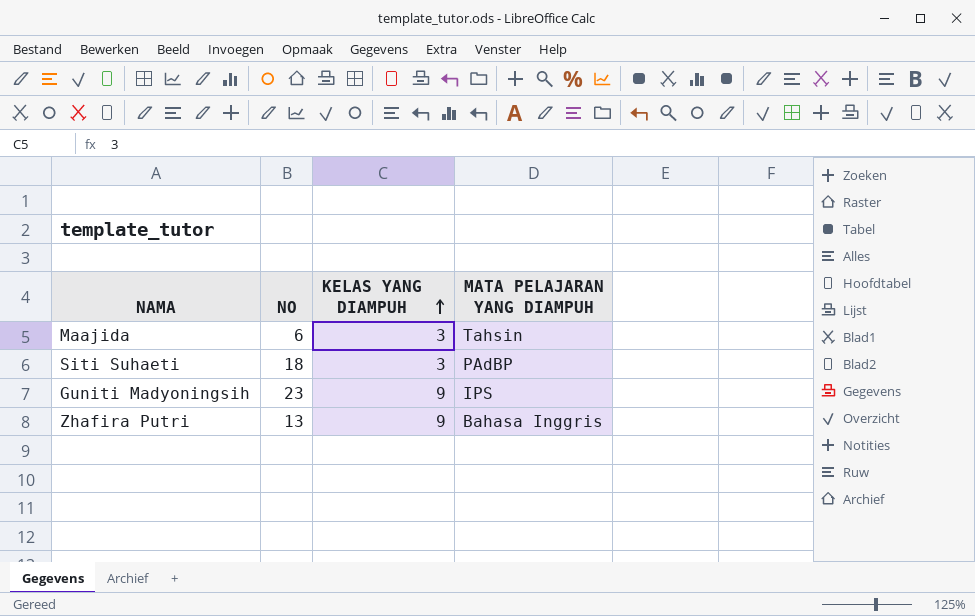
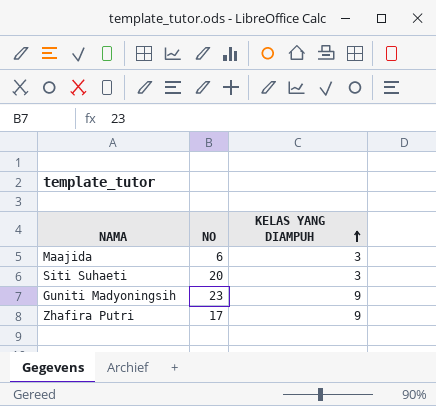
column MATA PELAJARAN YANG DIAMPUH | position: 4 -> none
Siti Suhaeti | NO: 18 -> 20
Zhafira Putri | NO: 13 -> 17

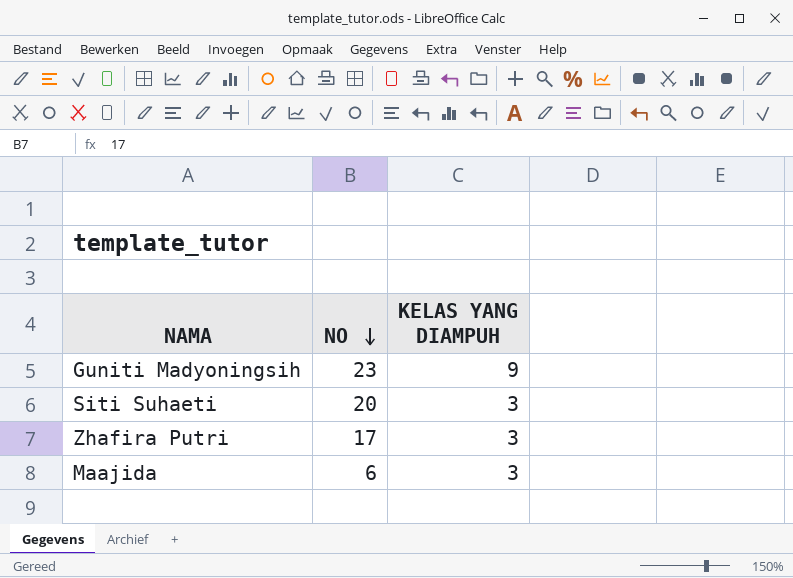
row order: KELAS YANG DIAMPUH ascending -> NO descending
Zhafira Putri | KELAS YANG DIAMPUH: 9 -> 3

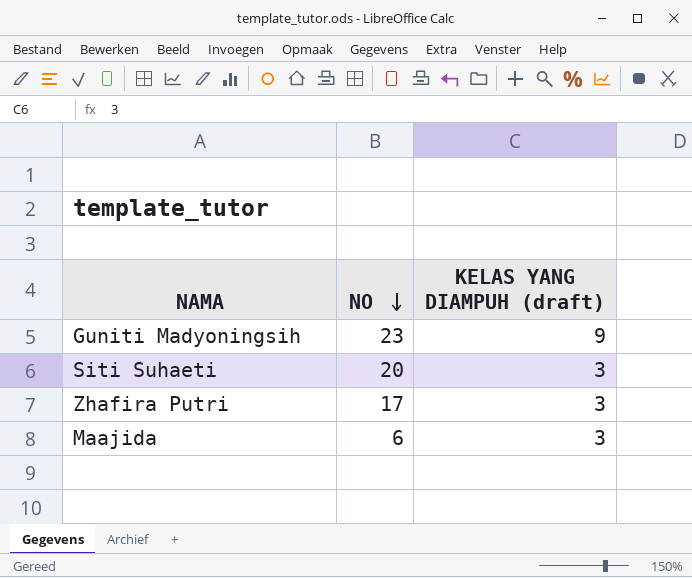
column name: KELAS YANG DIAMPUH -> KELAS YANG DIAMPUH (draft)

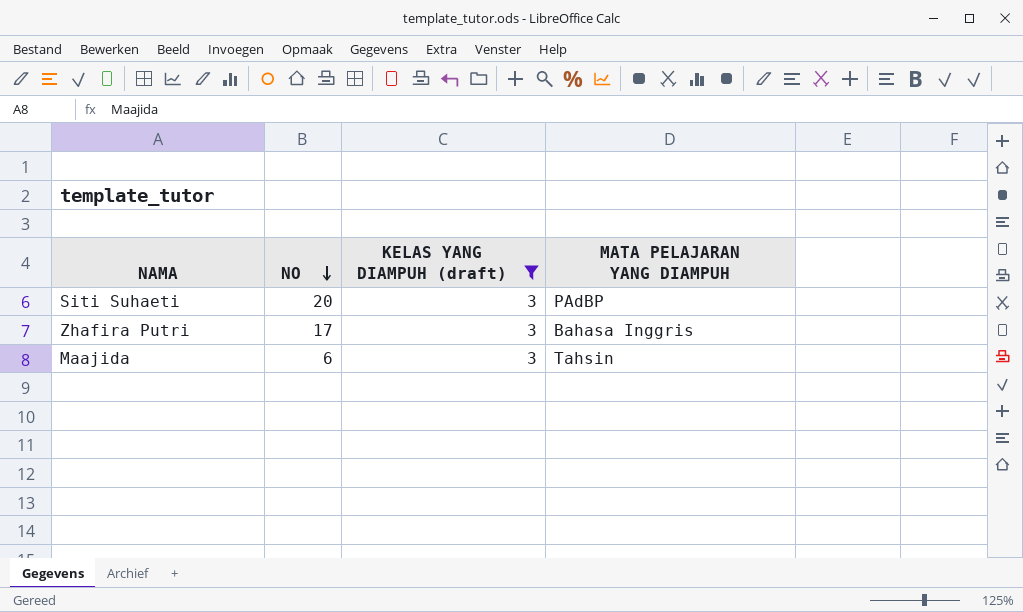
filter: none -> KELAS YANG DIAMPUH (draft) = 3
column MATA PELAJARAN YANG DIAMPUH | position: none -> 4

